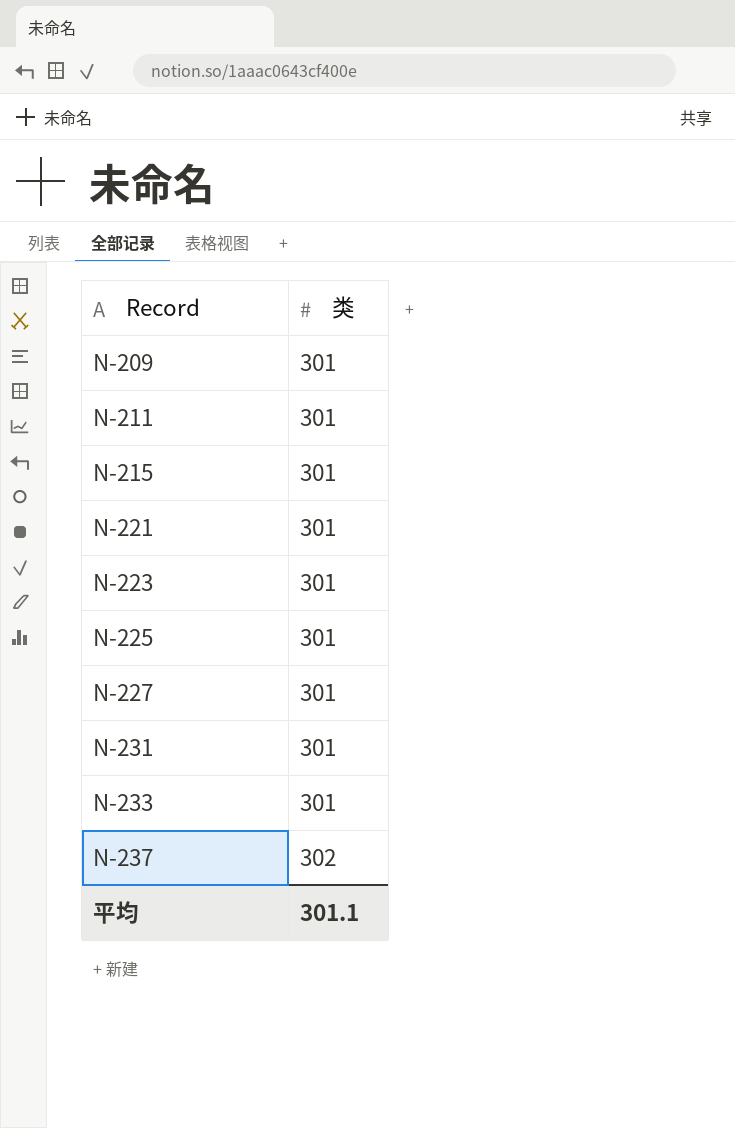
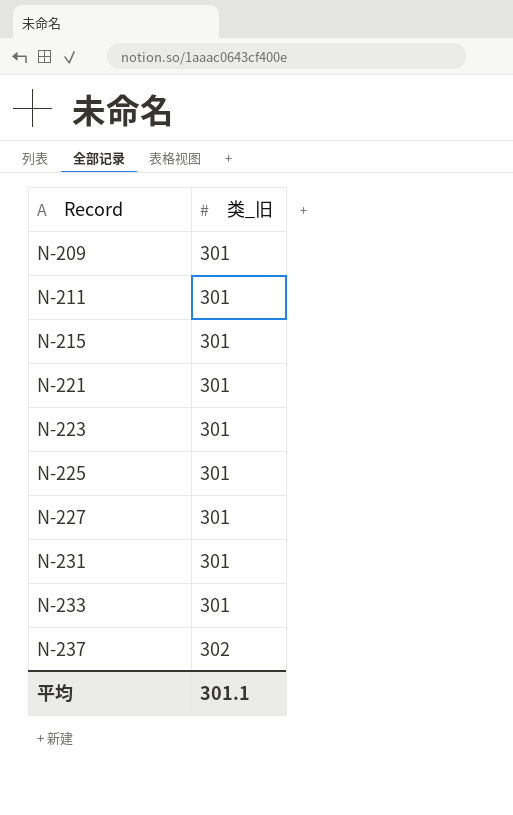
column name: 类 -> 类_旧

